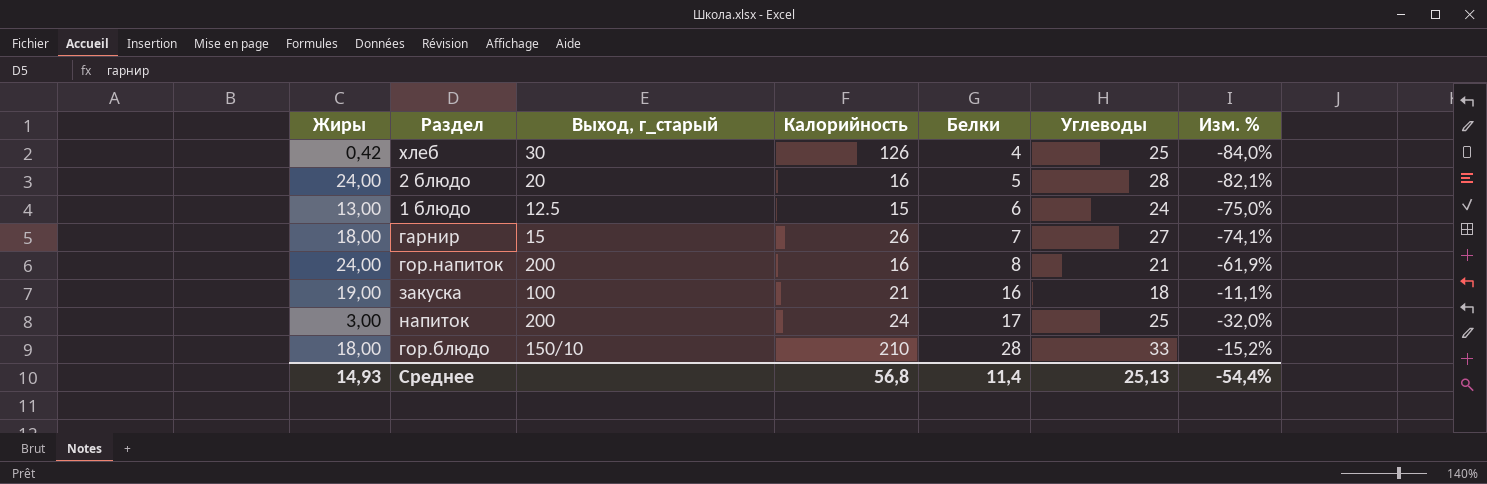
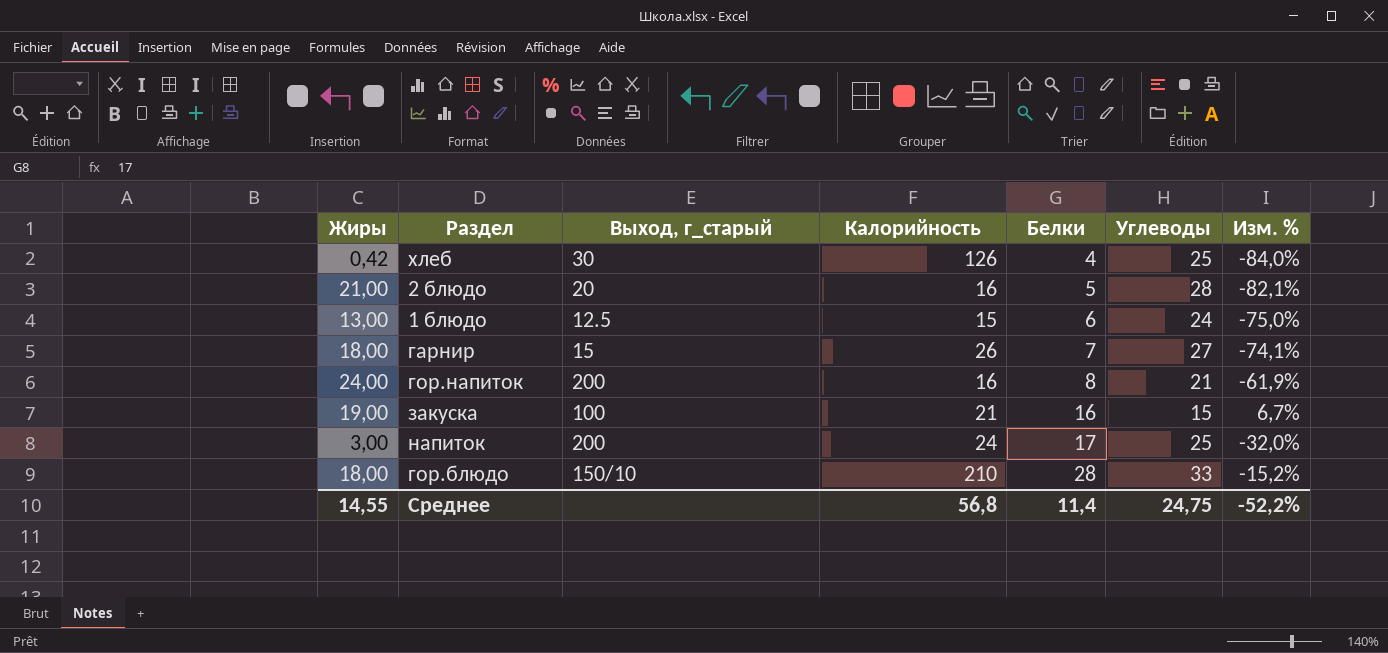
2 блюдо | Жиры: 24,00 -> 21,00
закуска | Углеводы: 18 -> 15
закуска | Изм. %: -11,1% -> 6,7%
Среднее | Жиры: 14,93 -> 14,55
Среднее | Углеводы: 25,13 -> 24,75
Среднее | Изм. %: -54,4% -> -52,2%

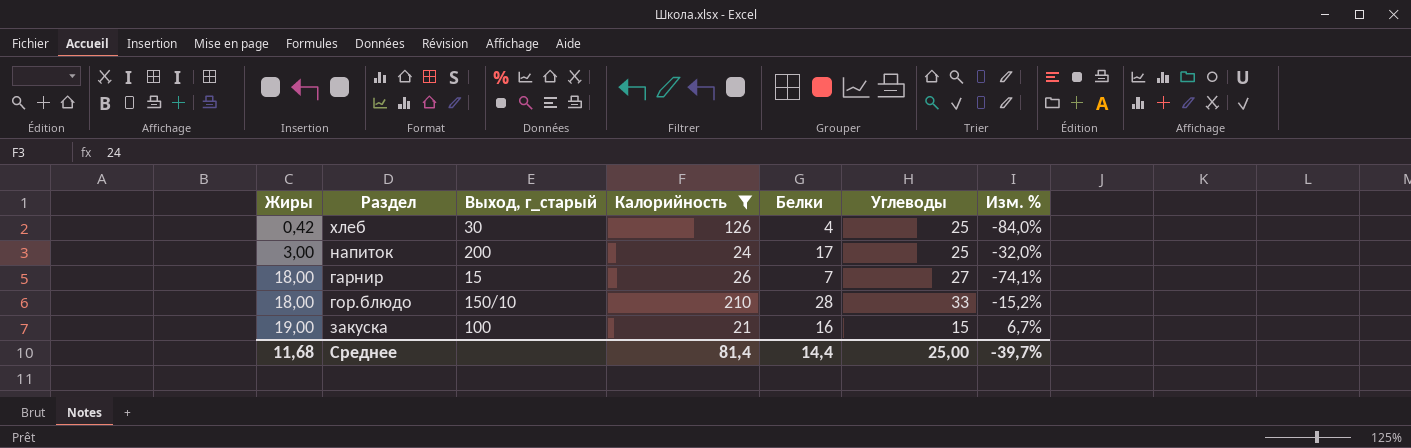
filter: none -> Калорийность >= 21
row order: Белки ascending -> Жиры ascending
Среднее | Жиры: 14,55 -> 11,68
Среднее | Калорийность: 56,8 -> 81,4
Среднее | Белки: 11,4 -> 14,4
Среднее | Углеводы: 24,75 -> 25,00
Среднее | Изм. %: -52,2% -> -39,7%

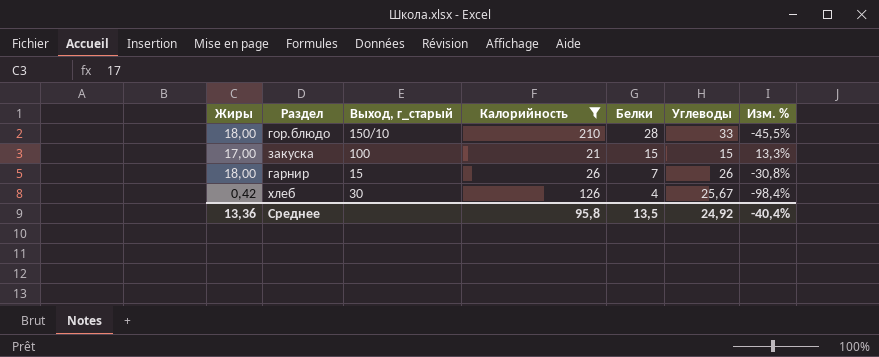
row order: Жиры ascending -> Белки descending
column Изм. % | formula: ([Белки] - [Углеводы]) / [Углеводы] -> ([Жиры] - [Углеводы]) / [Углеводы]
row напиток: 3,00 | 200 | 24 | 17 | 25 | -32,0% -> none
закуска | Жиры: 19,00 -> 17,00
закуска | Белки: 16 -> 15
гарнир | Углеводы: 27 -> 26
хлеб | Углеводы: 25 -> 25,67
Среднее | Жиры: 11,68 -> 13,36
Среднее | Калорийность: 81,4 -> 95,8
Среднее | Белки: 14,4 -> 13,5
Среднее | Углеводы: 25,00 -> 24,92
Среднее | Изм. %: -39,7% -> -40,4%

